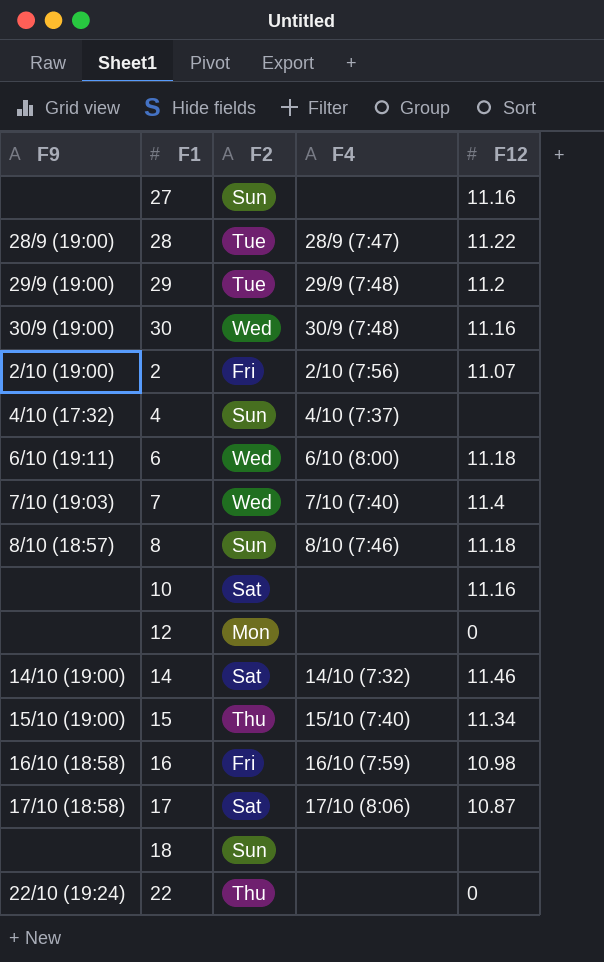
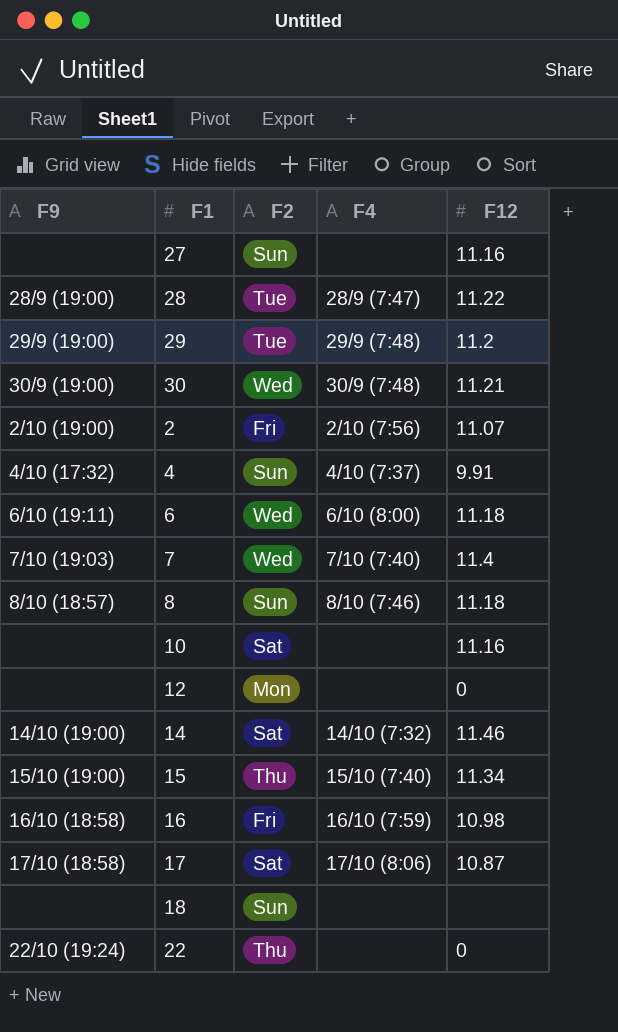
30 | F12: 11.16 -> 11.21
4 | F12: none -> 9.91

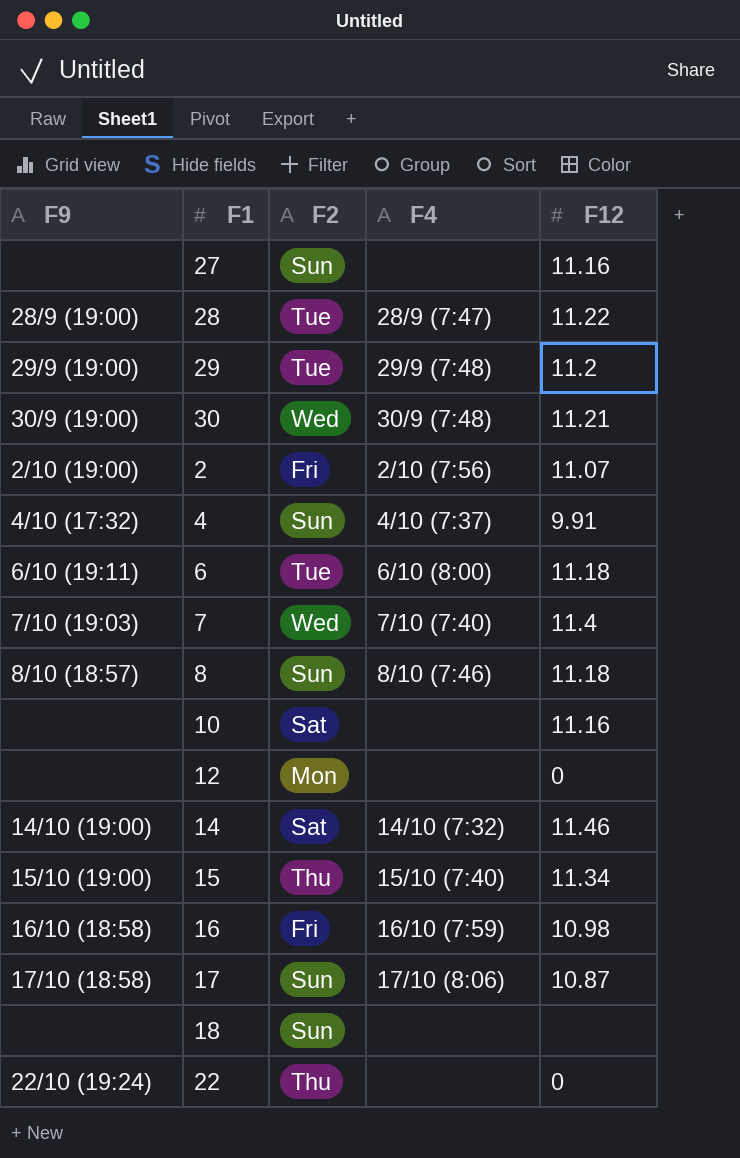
6 | F2: Wed -> Tue
17 | F2: Sat -> Sun

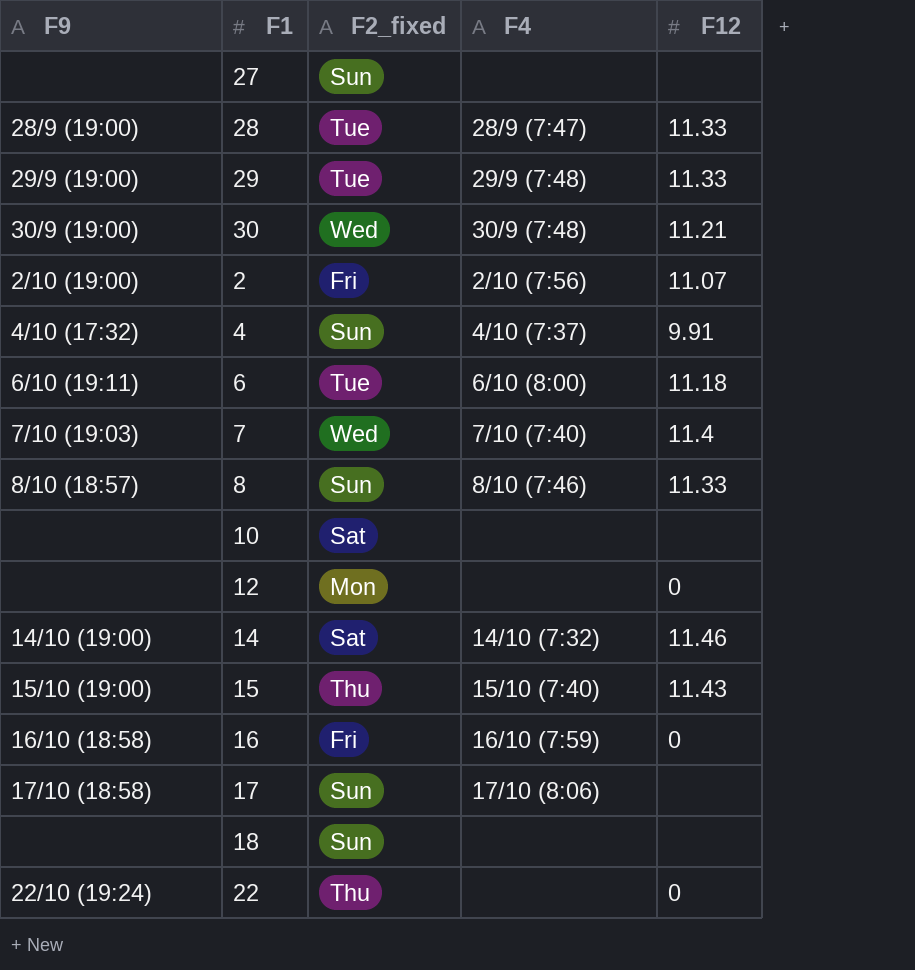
column name: F2 -> F2_fixed
27 | F12: 11.16 -> none
28 | F12: 11.22 -> 11.33
29 | F12: 11.2 -> 11.33
8 | F12: 11.18 -> 11.33
10 | F12: 11.16 -> none
15 | F12: 11.34 -> 11.43
16 | F12: 10.98 -> 0
17 | F12: 10.87 -> none

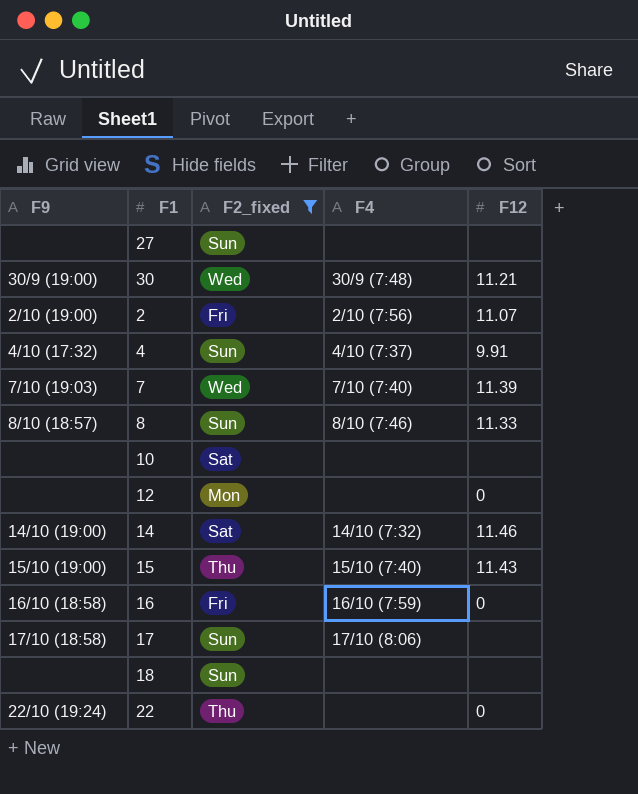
filter: none -> F2_fixed != Tue
7 | F12: 11.4 -> 11.39

